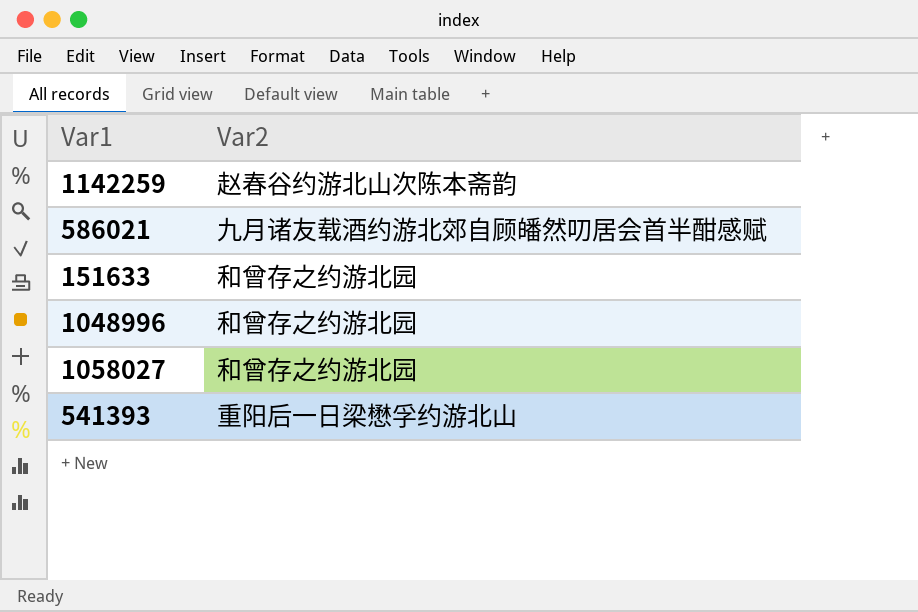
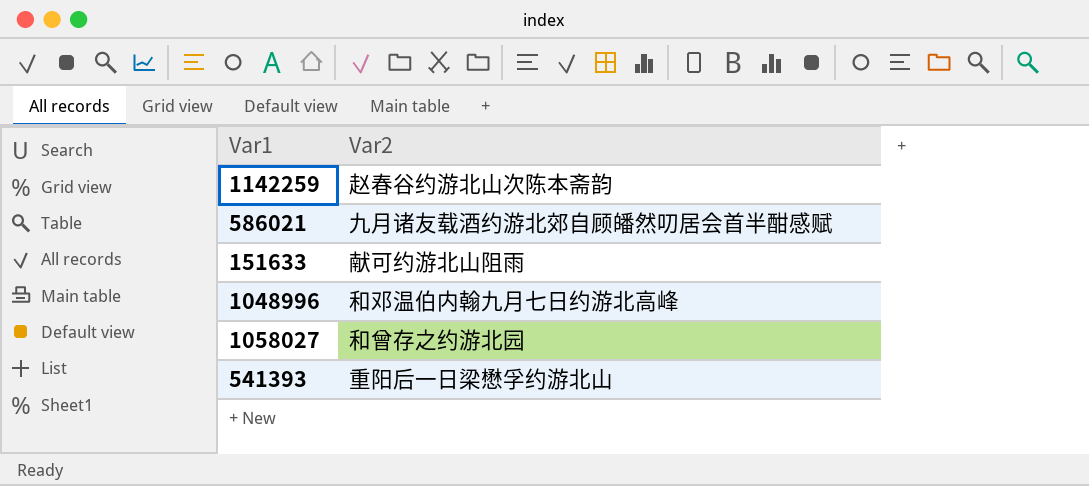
151633 | Var2: 和曾存之约游北园 -> 献可约游北山阻雨
1048996 | Var2: 和曾存之约游北园 -> 和邓温伯内翰九月七日约游北高峰

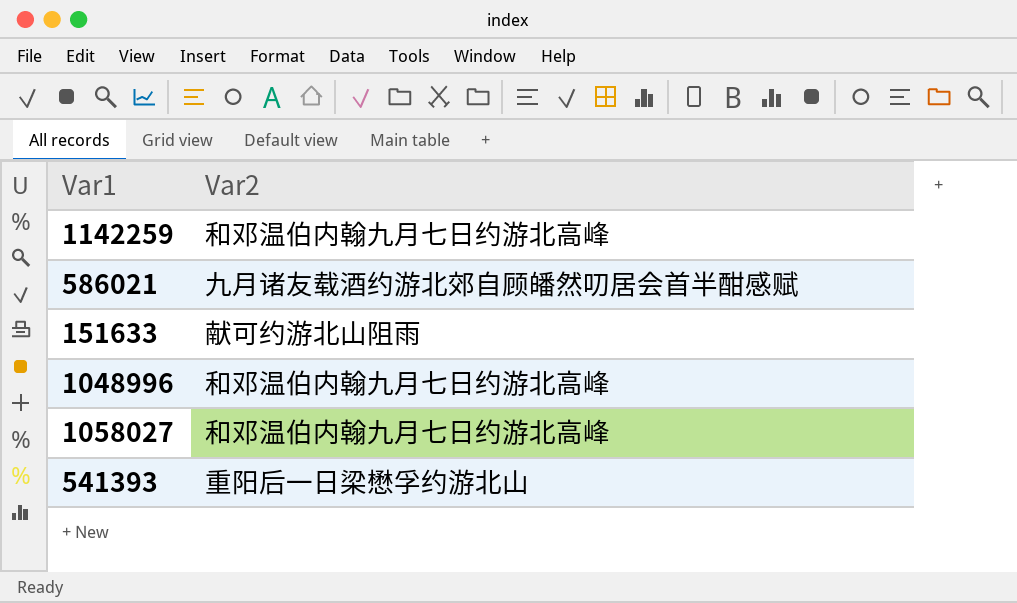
1142259 | Var2: 赵春谷约游北山次陈本斋韵 -> 和邓温伯内翰九月七日约游北高峰
1058027 | Var2: 和曾存之约游北园 -> 和邓温伯内翰九月七日约游北高峰

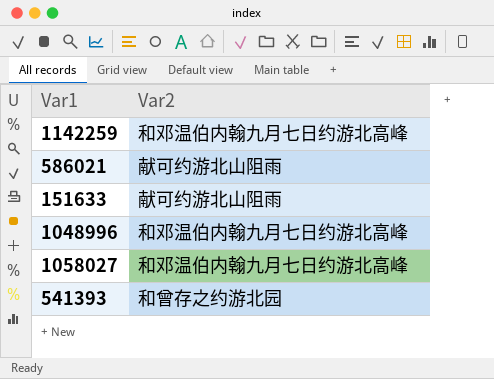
586021 | Var2: 九月诸友载酒约游北郊自顾皤然叨居会首半酣感赋 -> 献可约游北山阻雨
541393 | Var2: 重阳后一日梁懋孚约游北山 -> 和曾存之约游北园

